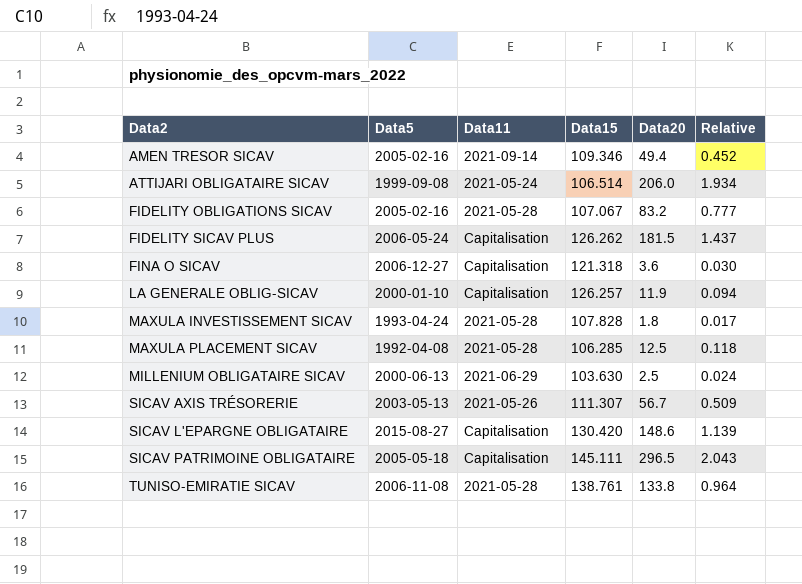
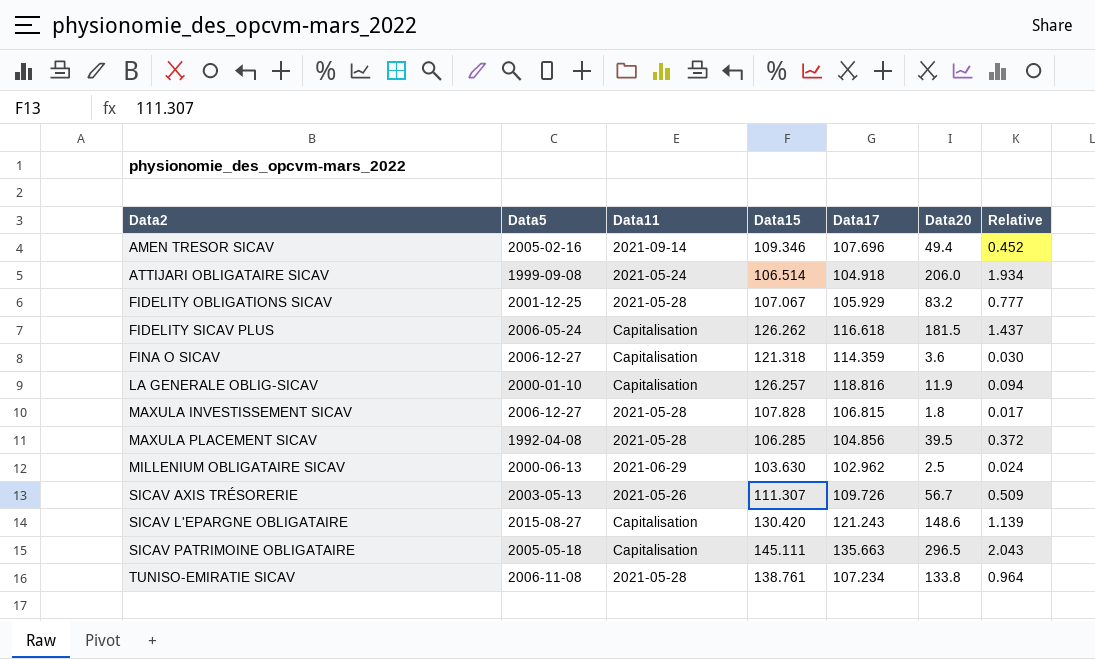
column Data17 | position: none -> 5
FIDELITY OBLIGATIONS SICAV | Data5: 2005-02-16 -> 2001-12-25
MAXULA INVESTISSEMENT SICAV | Data5: 1993-04-24 -> 2006-12-27
MAXULA PLACEMENT SICAV | Data20: 12.5 -> 39.5
MAXULA PLACEMENT SICAV | Relative: 0.118 -> 0.372

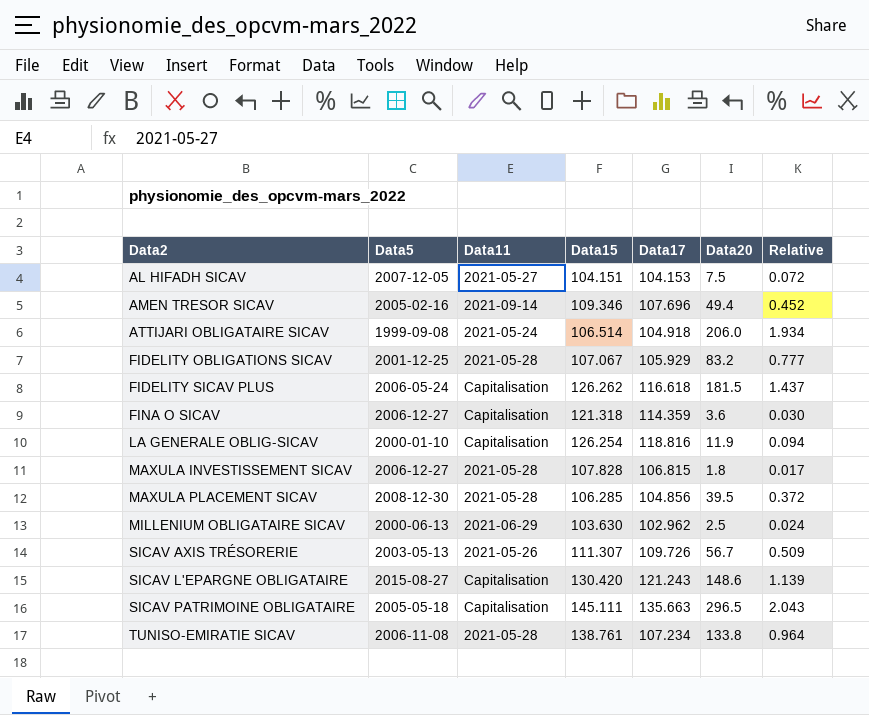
row AL HIFADH SICAV: none -> 2007-12-05 | 2021-05-27 | 104.151 | 104.153 | 7.5 | 0.072
LA GENERALE OBLIG-SICAV | Data15: 126.257 -> 126.254
MAXULA PLACEMENT SICAV | Data5: 1992-04-08 -> 2008-12-30

